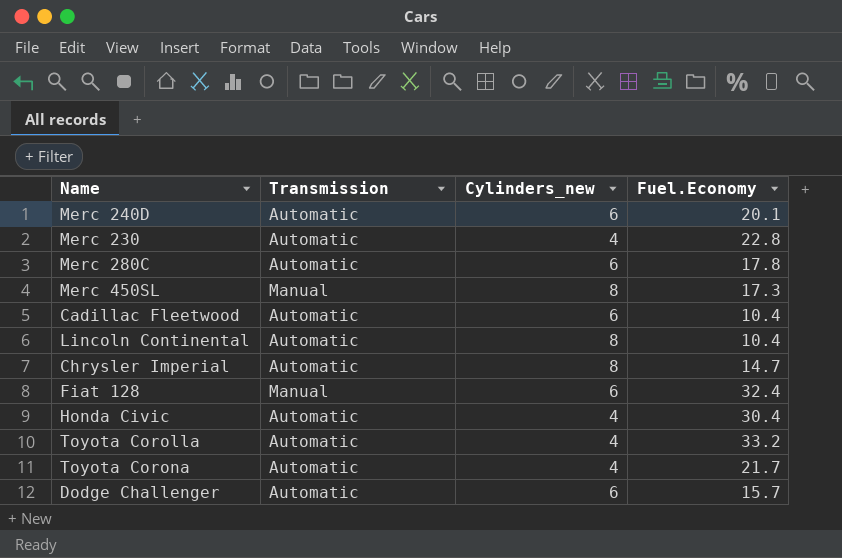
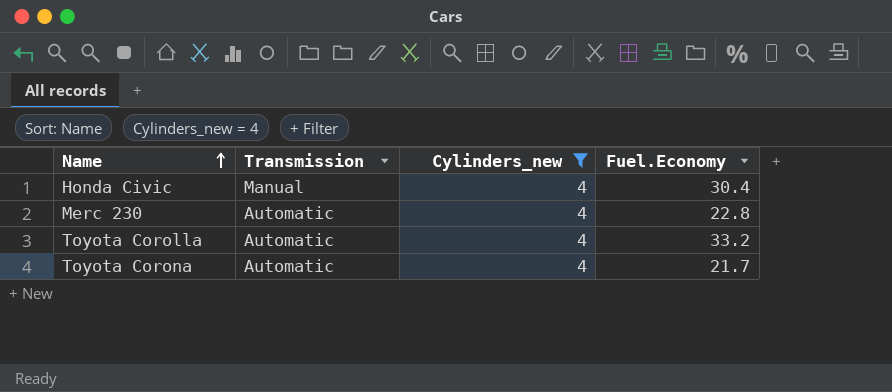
filter: none -> Cylinders_new = 4
row order: none -> Name ascending
Honda Civic | Transmission: Automatic -> Manual

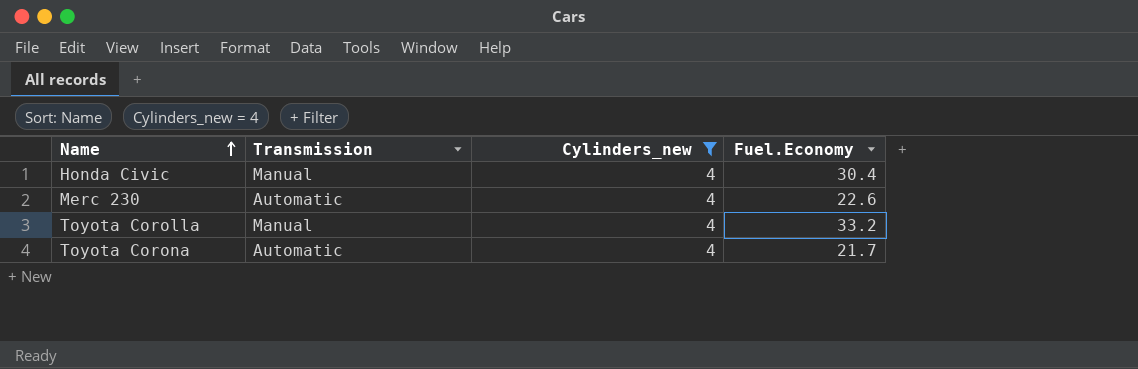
Merc 230 | Fuel.Economy: 22.8 -> 22.6
Toyota Corolla | Transmission: Automatic -> Manual

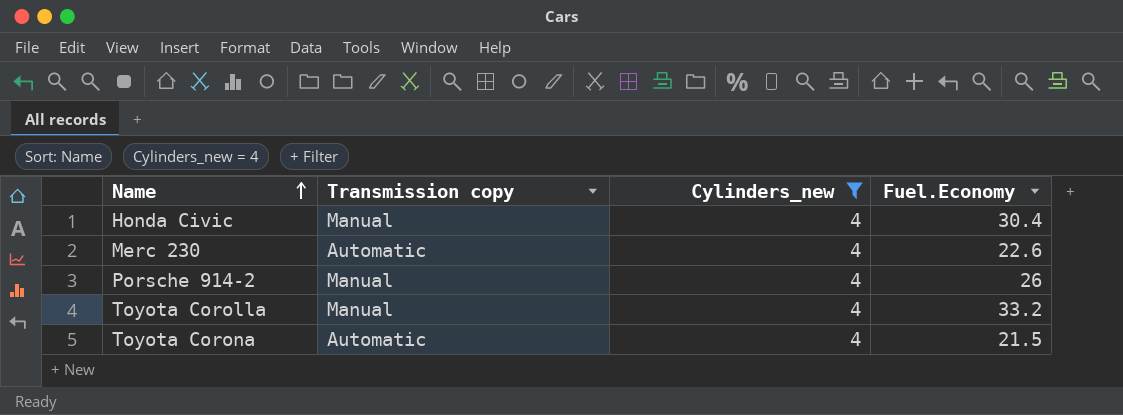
column name: Transmission -> Transmission copy
row Porsche 914-2: none -> Manual | 4 | 26
Toyota Corona | Fuel.Economy: 21.7 -> 21.5

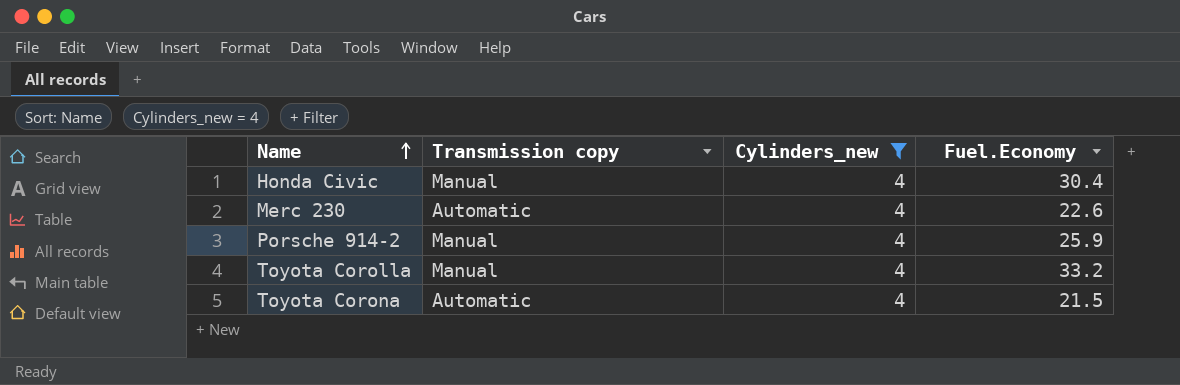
Porsche 914-2 | Fuel.Economy: 26 -> 25.9

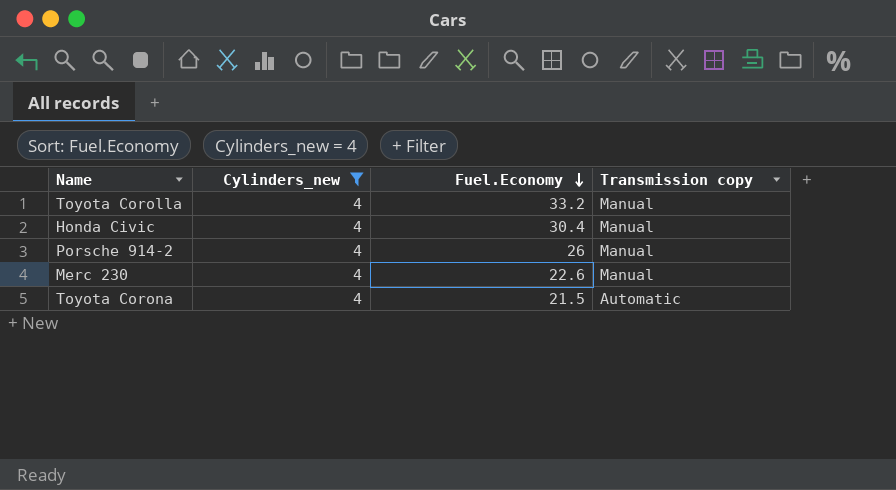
row order: Name ascending -> Fuel.Economy descending
column Transmission copy | position: 2 -> 4
Porsche 914-2 | Fuel.Economy: 25.9 -> 26
Merc 230 | Transmission copy: Automatic -> Manual

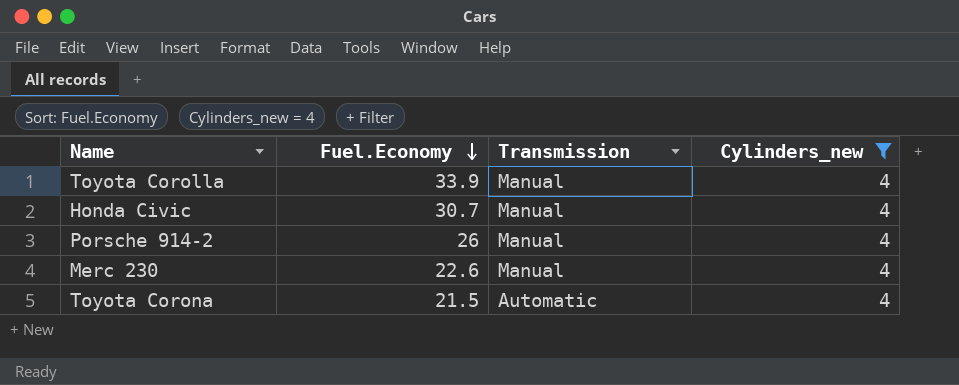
column name: Transmission copy -> Transmission
column Cylinders_new | position: 2 -> 4
Toyota Corolla | Fuel.Economy: 33.2 -> 33.9
Honda Civic | Fuel.Economy: 30.4 -> 30.7

